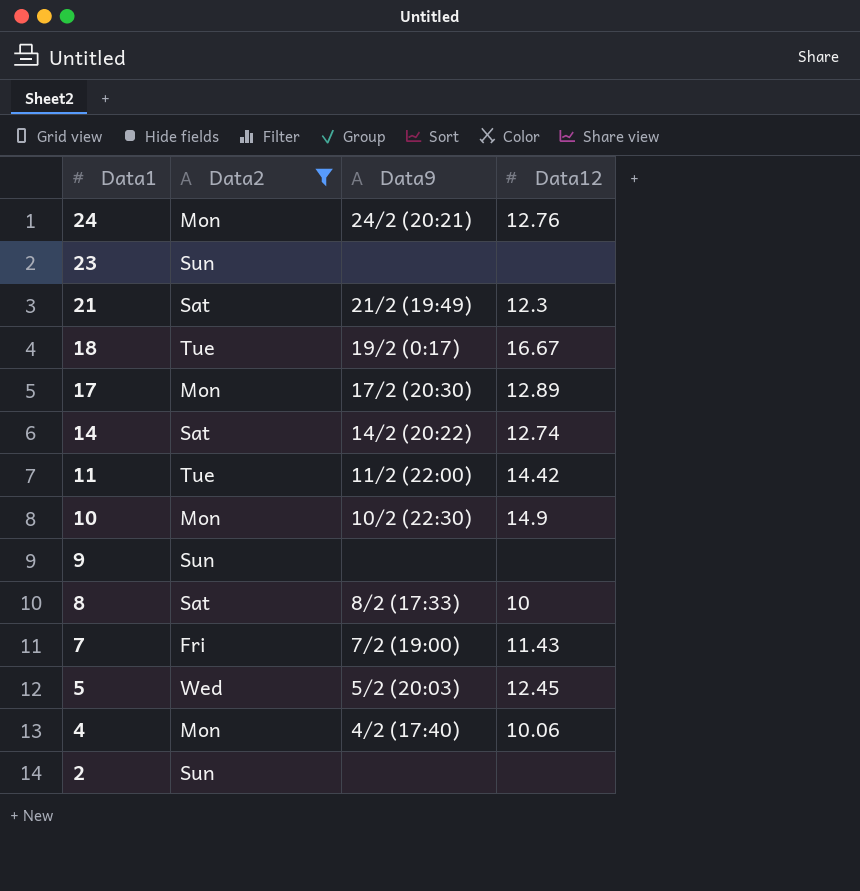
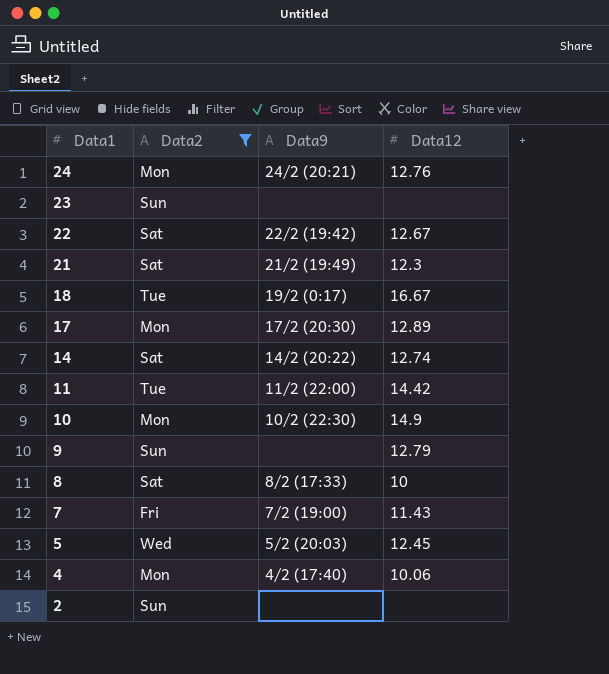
row 22: none -> Sat | 22/2 (19:42) | 12.67
9 | Data12: none -> 12.79

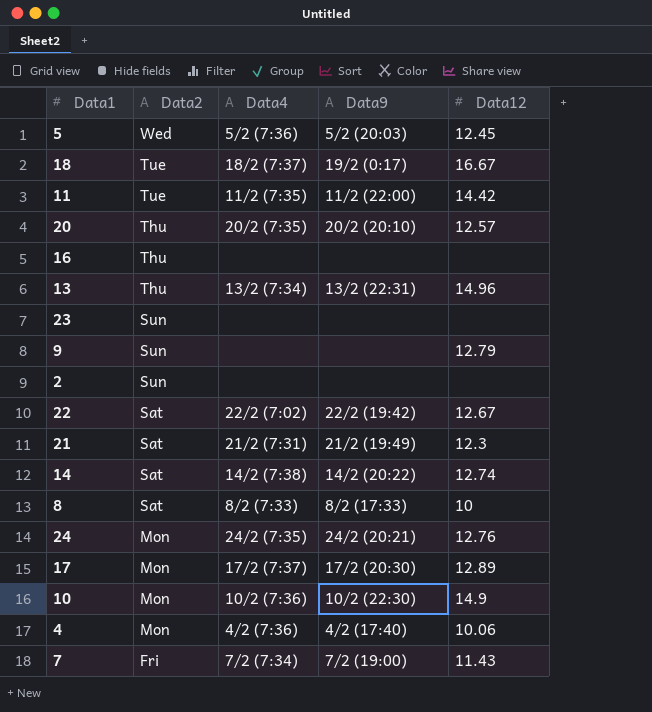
filter: Data2 != Thu -> none
row order: Data1 descending -> Data2 descending
column Data4 | position: none -> 3

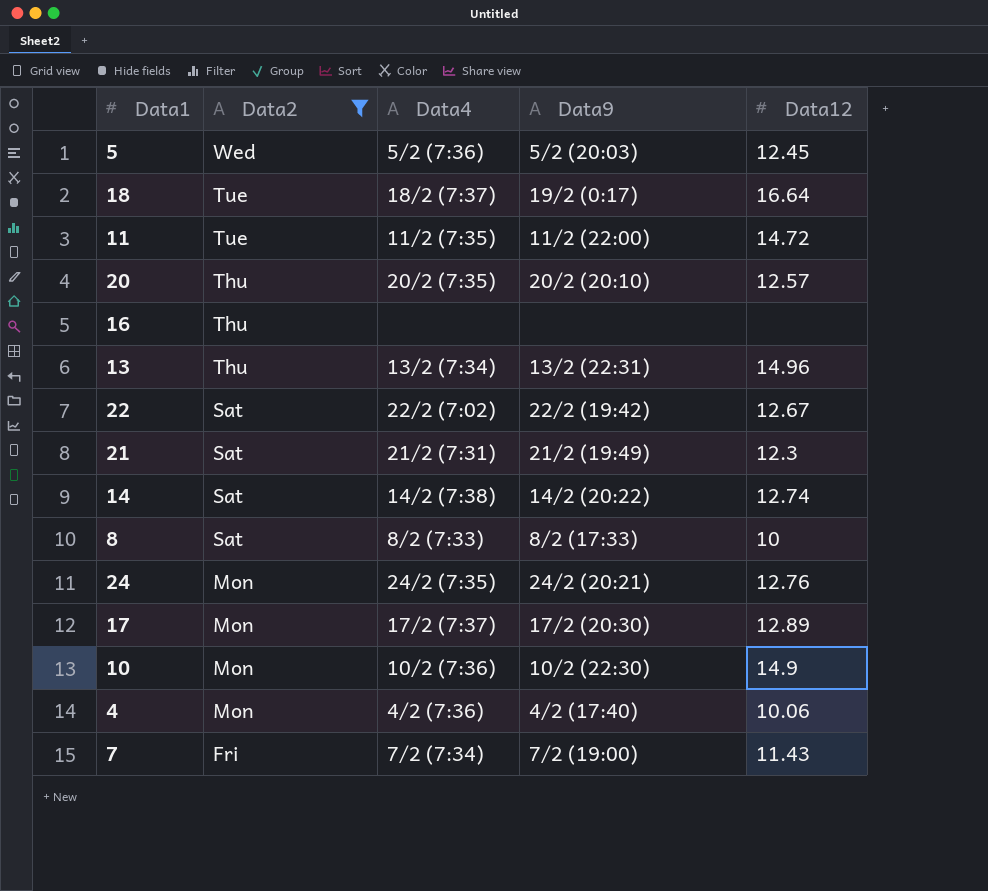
filter: none -> Data2 != Sun
18 | Data12: 16.67 -> 16.64
11 | Data12: 14.42 -> 14.72

